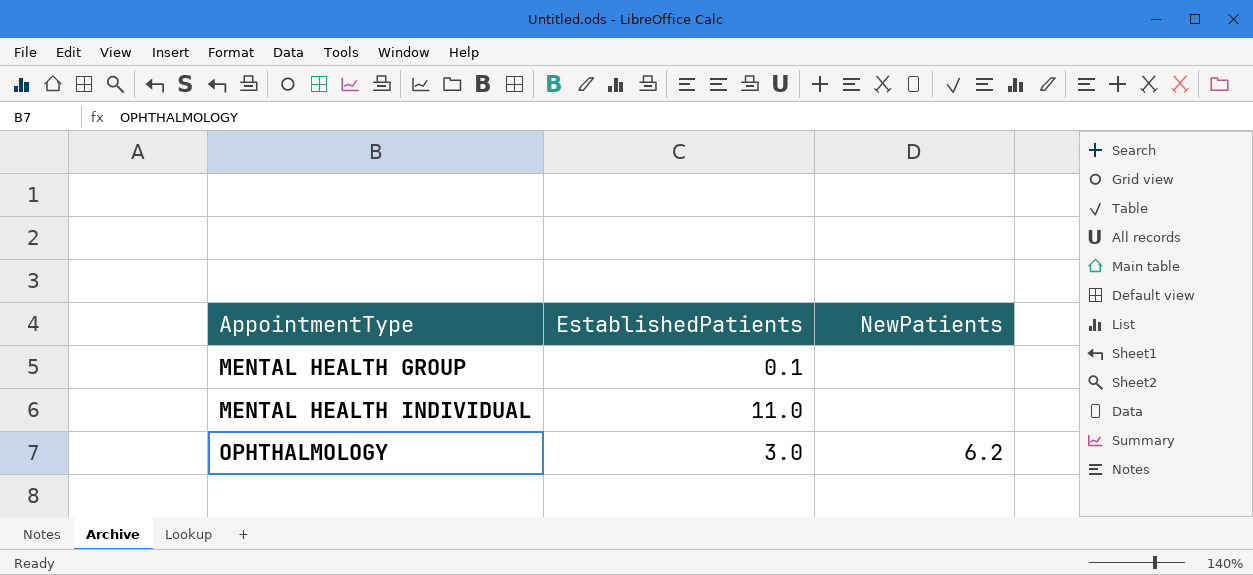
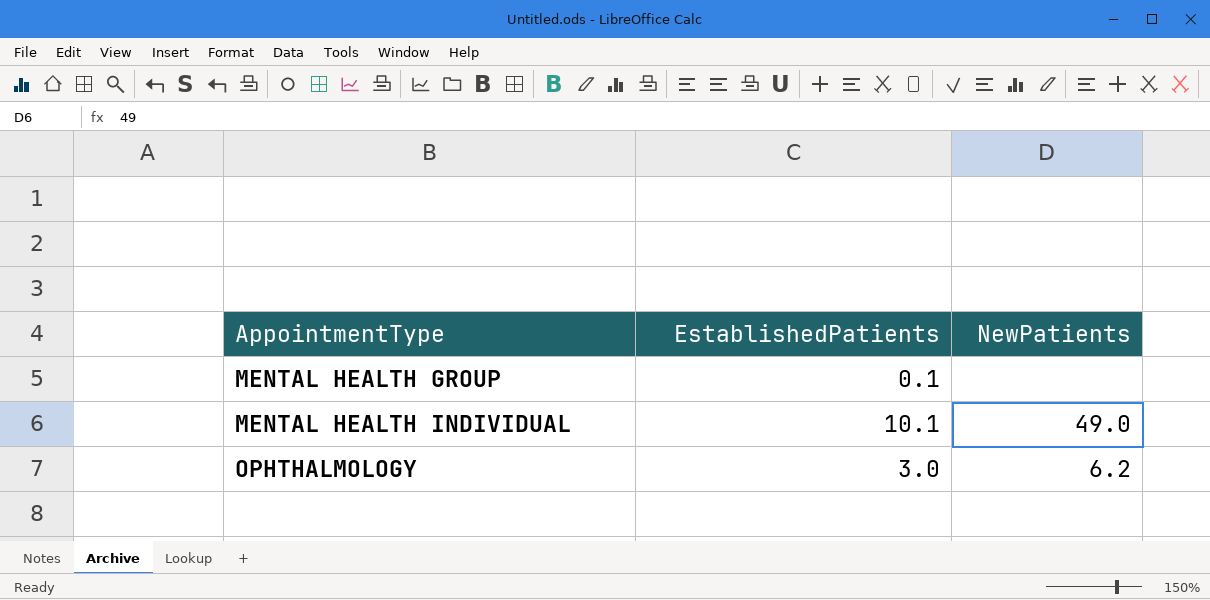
MENTAL HEALTH INDIVIDUAL | EstablishedPatients: 11.0 -> 10.1
MENTAL HEALTH INDIVIDUAL | NewPatients: none -> 49.0

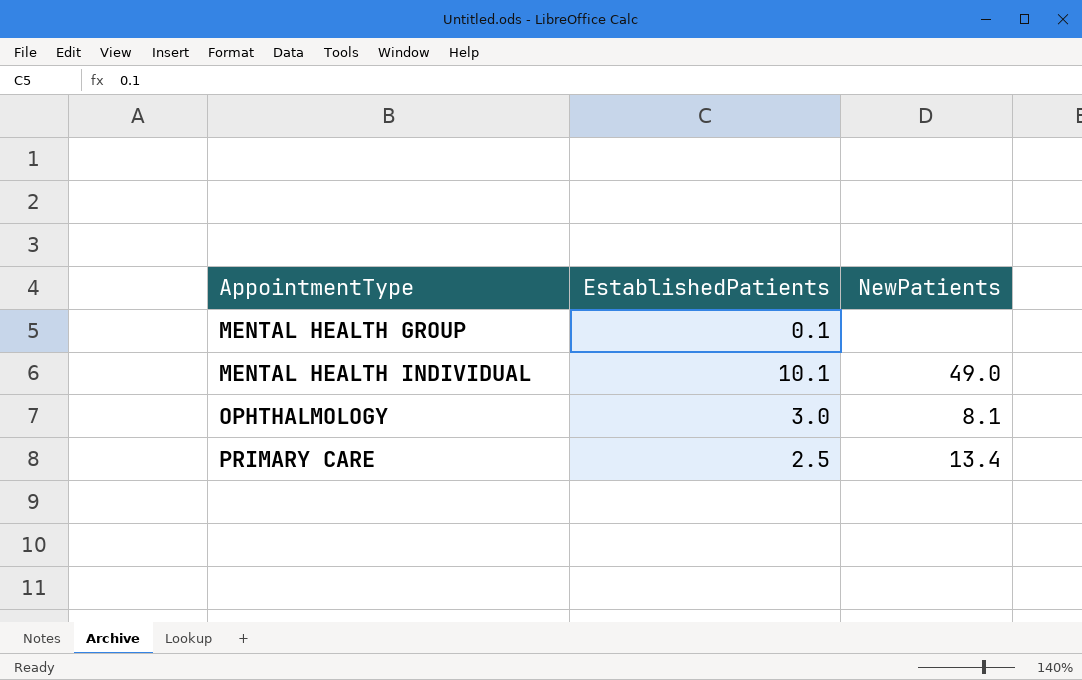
OPHTHALMOLOGY | NewPatients: 6.2 -> 8.1
row PRIMARY CARE: none -> 2.5 | 13.4

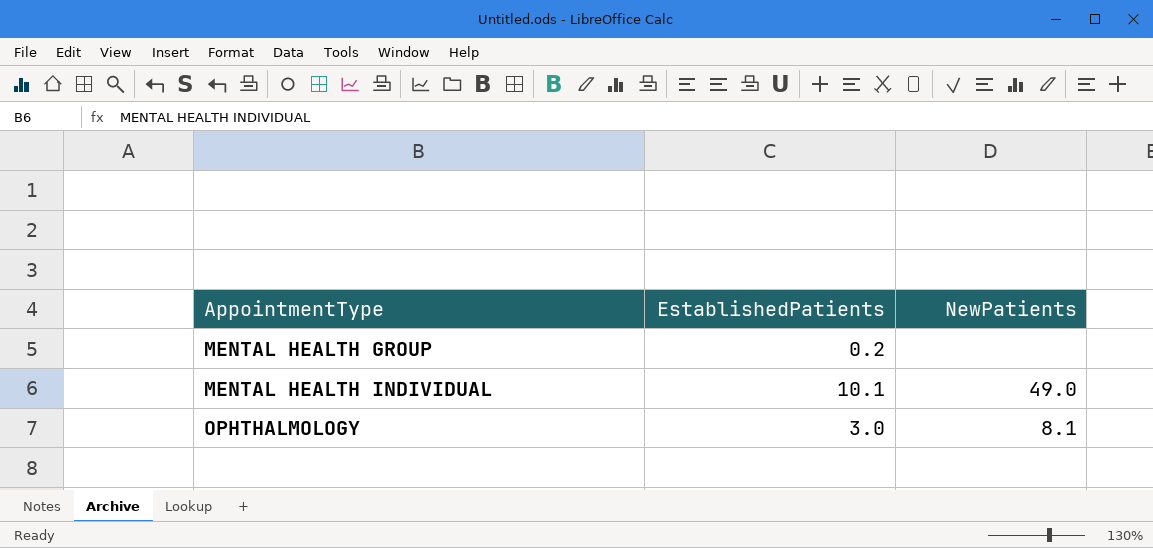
row PRIMARY CARE: 2.5 | 13.4 -> none
MENTAL HEALTH GROUP | EstablishedPatients: 0.1 -> 0.2

